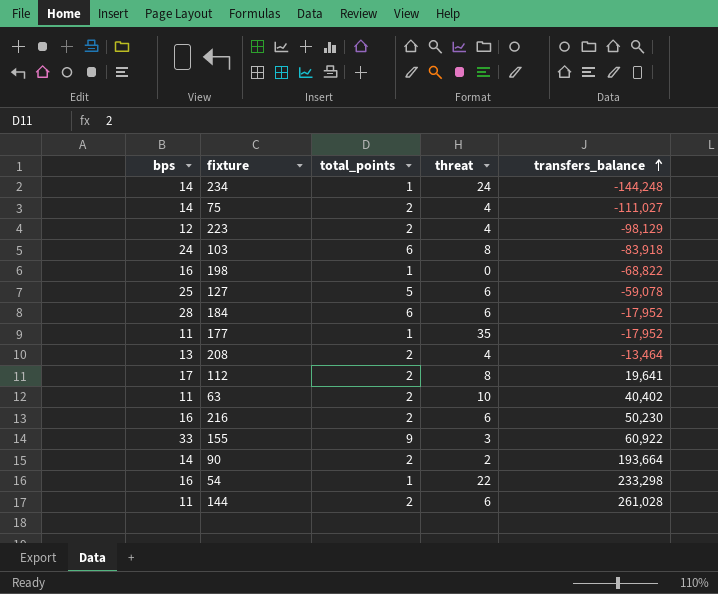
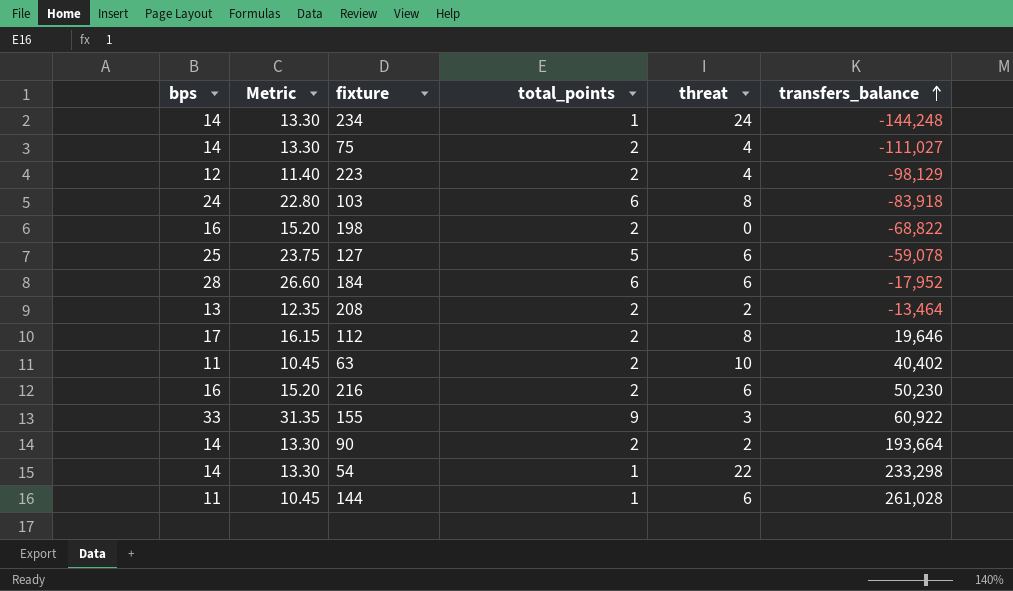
column Metric | formula: none -> [bps] * 0.95
row 177: 11 | 1 | 35 | -17,952 -> none
198 | total_points: 1 -> 2
208 | threat: 4 -> 2
112 | transfers_balance: 19,641 -> 19,646
54 | bps: 16 -> 14
144 | total_points: 2 -> 1

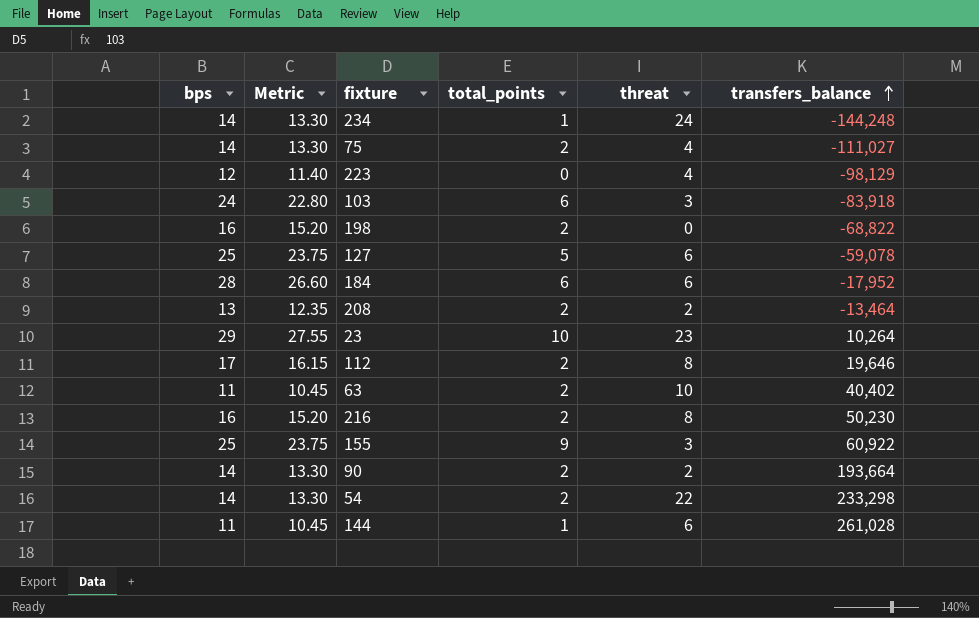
223 | total_points: 2 -> 0
103 | threat: 8 -> 3
row 23: none -> 29 | 27.55 | 10 | 23 | 10,264
216 | threat: 6 -> 8
155 | bps: 33 -> 25
155 | Metric: 31.35 -> 23.75
54 | total_points: 1 -> 2

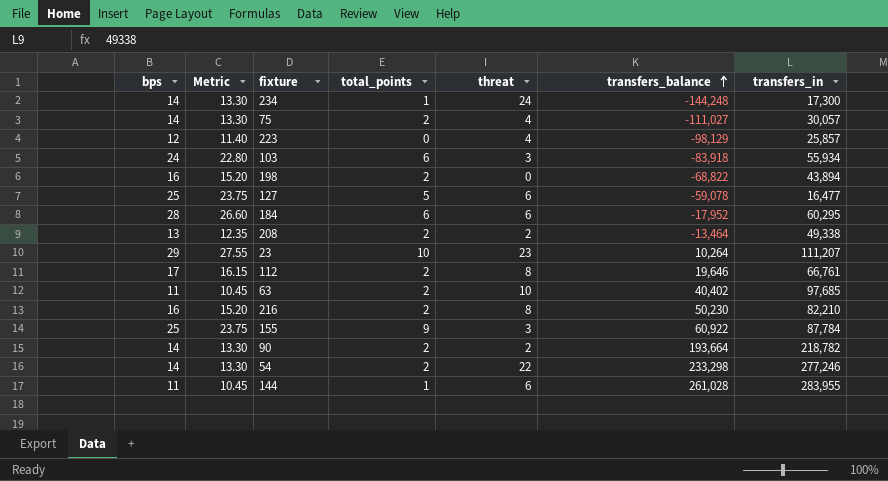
column transfers_in | position: none -> 7

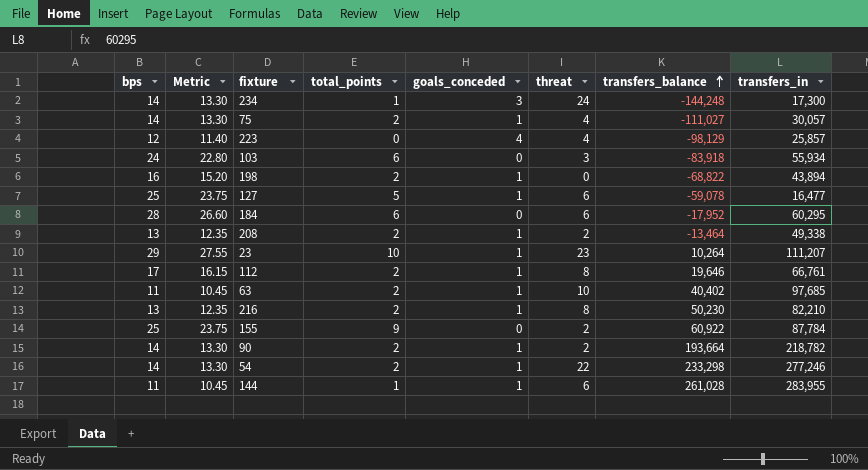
column goals_conceded | position: none -> 5
216 | bps: 16 -> 13
216 | Metric: 15.20 -> 12.35
155 | threat: 3 -> 2

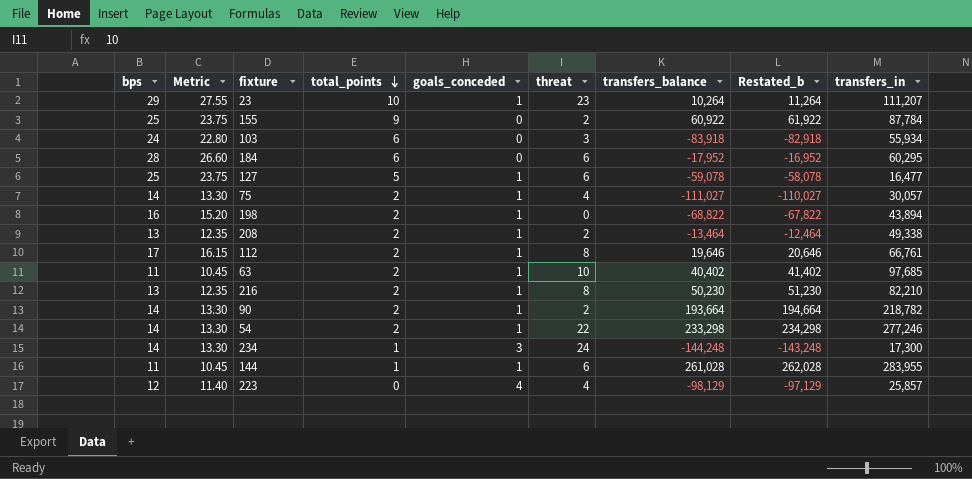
row order: transfers_balance ascending -> total_points descending
column Restated_b | formula: none -> [transfers_balance] + 1000

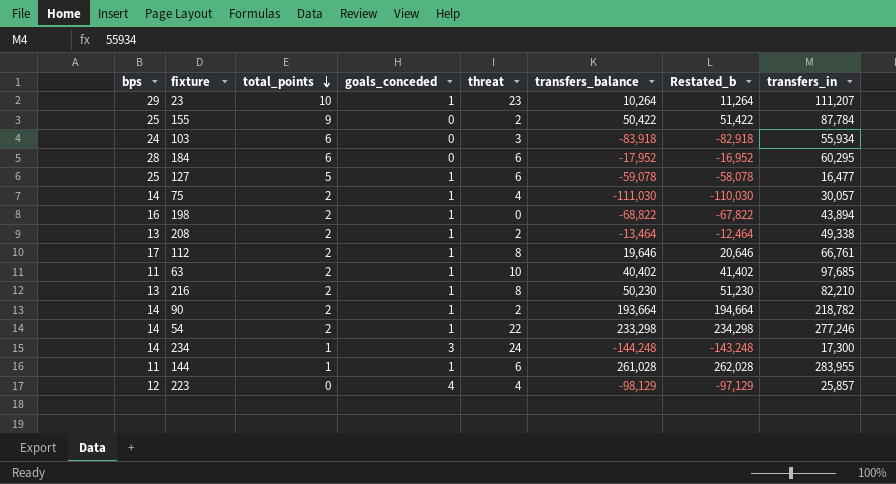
column Metric | formula: [bps] * 0.95 -> none
155 | transfers_balance: 60,922 -> 50,422
155 | Restated_b: 61,922 -> 51,422
75 | transfers_balance: -111,027 -> -111,030
75 | Restated_b: -110,027 -> -110,030

